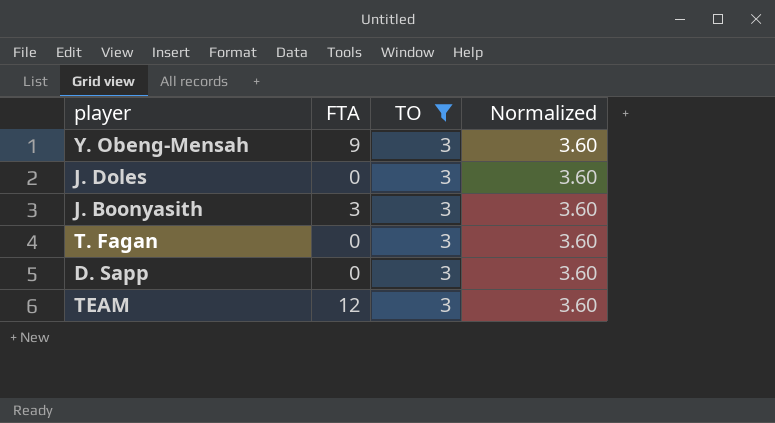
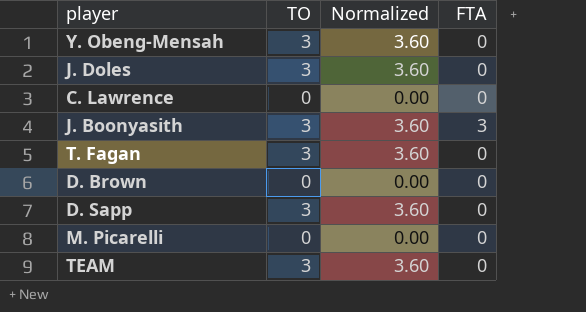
filter: TO = 3 -> none
column FTA | position: 2 -> 4
Y. Obeng-Mensah | FTA: 9 -> 0
TEAM | FTA: 12 -> 0

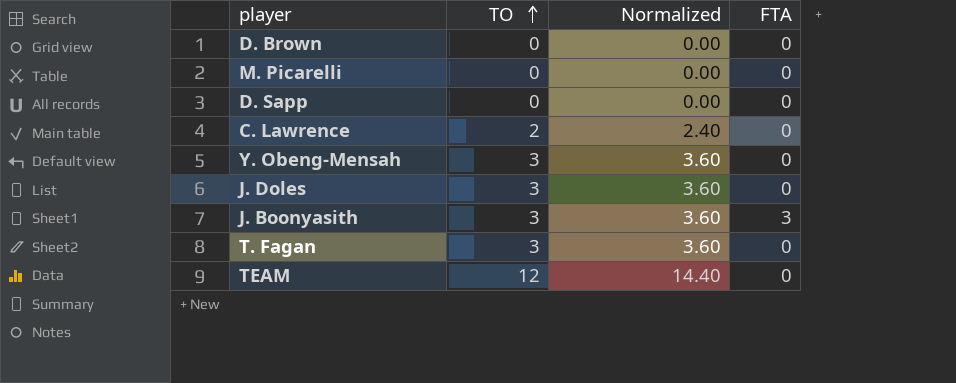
row order: none -> TO ascending
D. Sapp | TO: 3 -> 0
D. Sapp | Normalized: 3.60 -> 0.00
C. Lawrence | TO: 0 -> 2
C. Lawrence | Normalized: 0.00 -> 2.40
TEAM | TO: 3 -> 12
TEAM | Normalized: 3.60 -> 14.40

